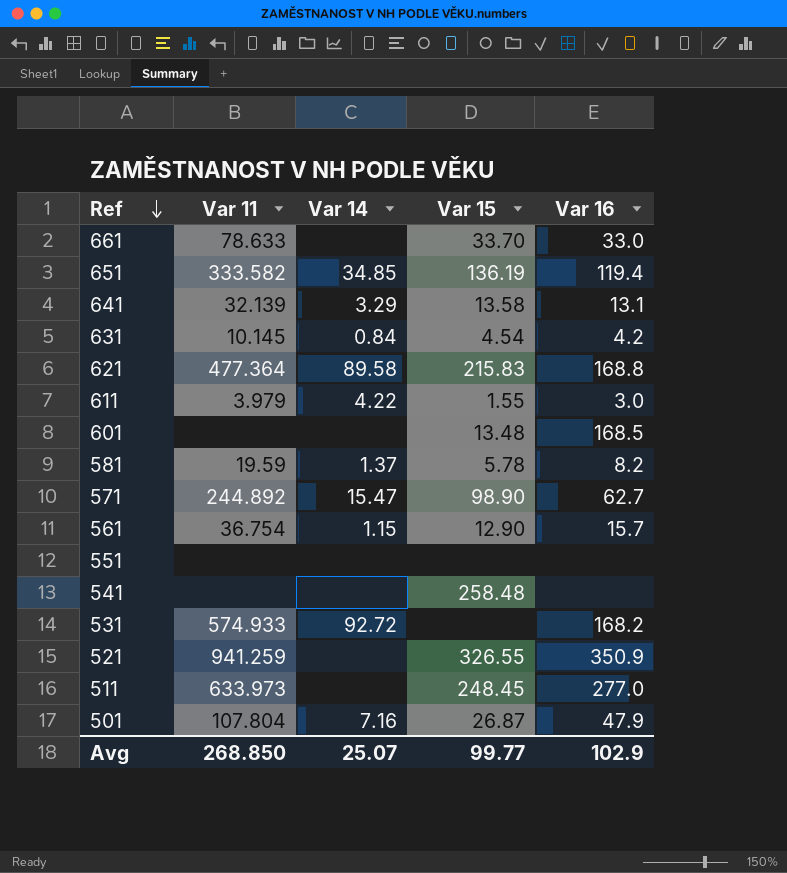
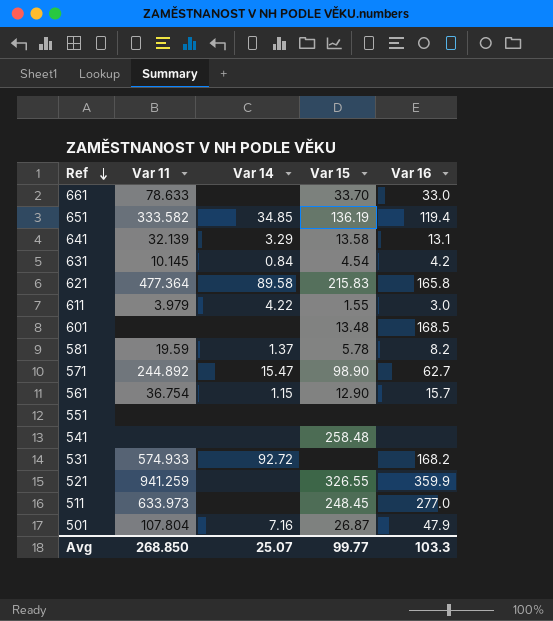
621 | Var 16: 168.8 -> 165.8
521 | Var 16: 350.9 -> 359.9
Avg | Var 16: 102.9 -> 103.3

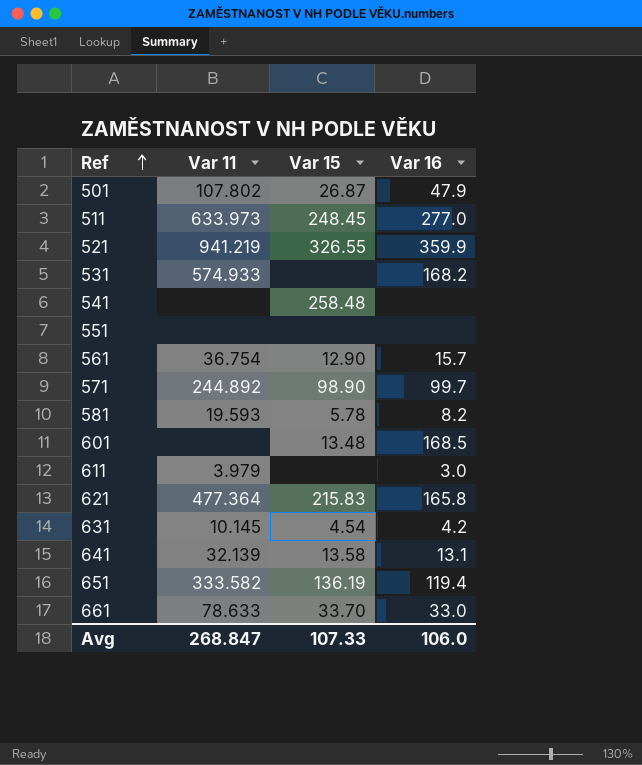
row order: Ref descending -> Ref ascending
column Var 14 | position: 3 -> none
501 | Var 11: 107.804 -> 107.802
521 | Var 11: 941.259 -> 941.219
571 | Var 16: 62.7 -> 99.7
581 | Var 11: 19.59 -> 19.593
611 | Var 15: 1.55 -> none
Avg | Var 11: 268.850 -> 268.847
Avg | Var 15: 99.77 -> 107.33
Avg | Var 16: 103.3 -> 106.0

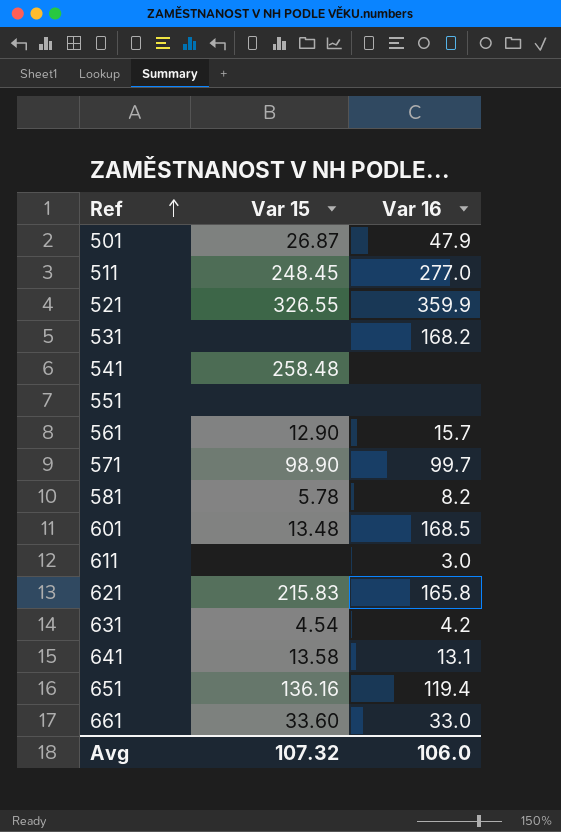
column Var 11 | position: 2 -> none
651 | Var 15: 136.19 -> 136.16
661 | Var 15: 33.70 -> 33.60
Avg | Var 15: 107.33 -> 107.32

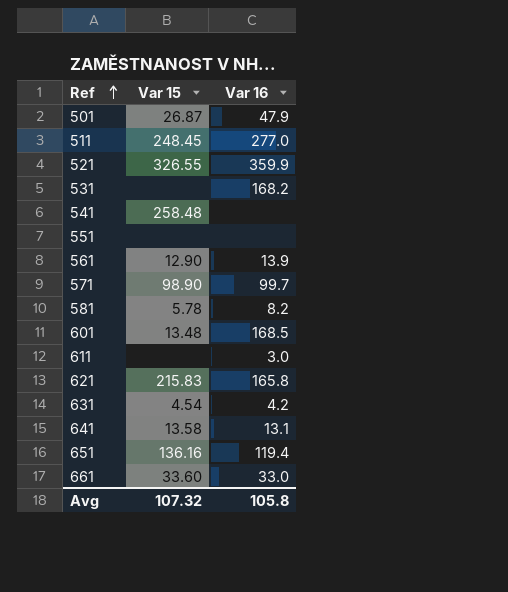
561 | Var 16: 15.7 -> 13.9
Avg | Var 16: 106.0 -> 105.8

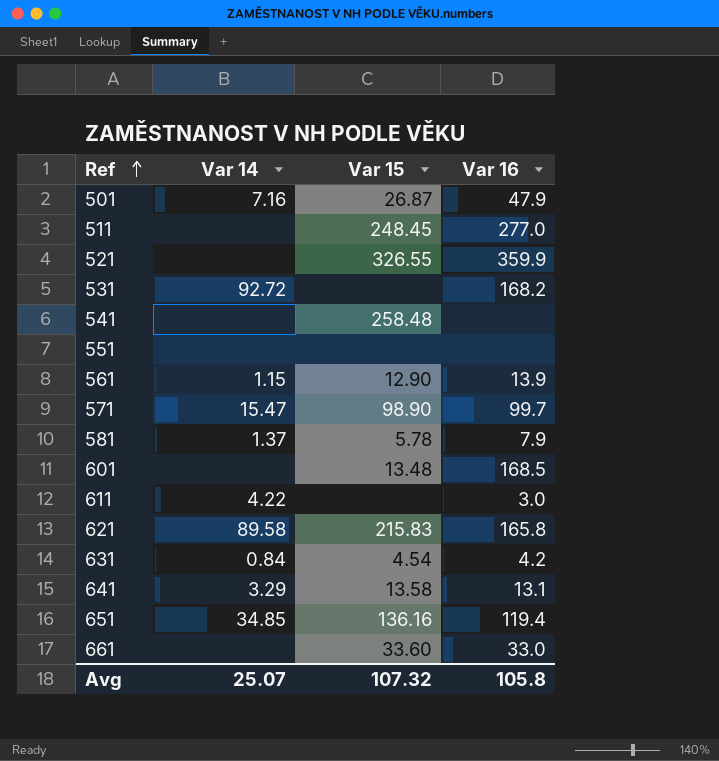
column Var 14 | position: none -> 2
581 | Var 16: 8.2 -> 7.9

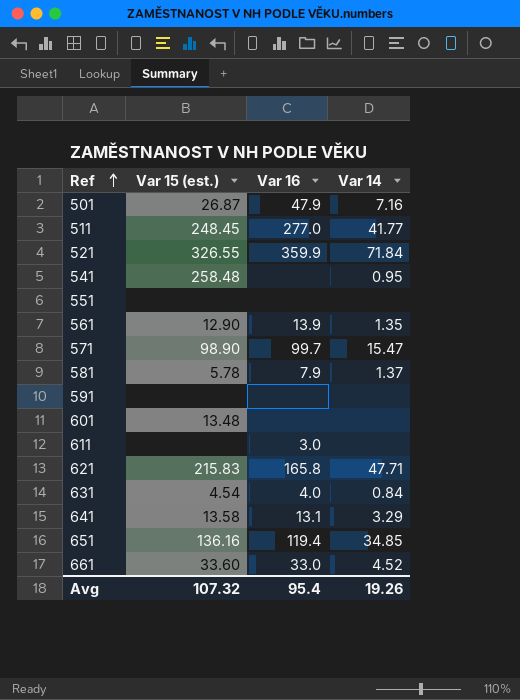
column name: Var 15 -> Var 15 (est.)
column Var 14 | position: 2 -> 4
row 531: 92.72 | none | 168.2 -> none
511 | Var 14: none -> 41.77
521 | Var 14: none -> 71.84
541 | Var 14: none -> 0.95
561 | Var 14: 1.15 -> 1.35
row 591: none -> none | none | none
601 | Var 16: 168.5 -> none
611 | Var 14: 4.22 -> none
621 | Var 14: 89.58 -> 47.71
631 | Var 16: 4.2 -> 4.0
661 | Var 14: none -> 4.52
Avg | Var 16: 105.8 -> 95.4
Avg | Var 14: 25.07 -> 19.26

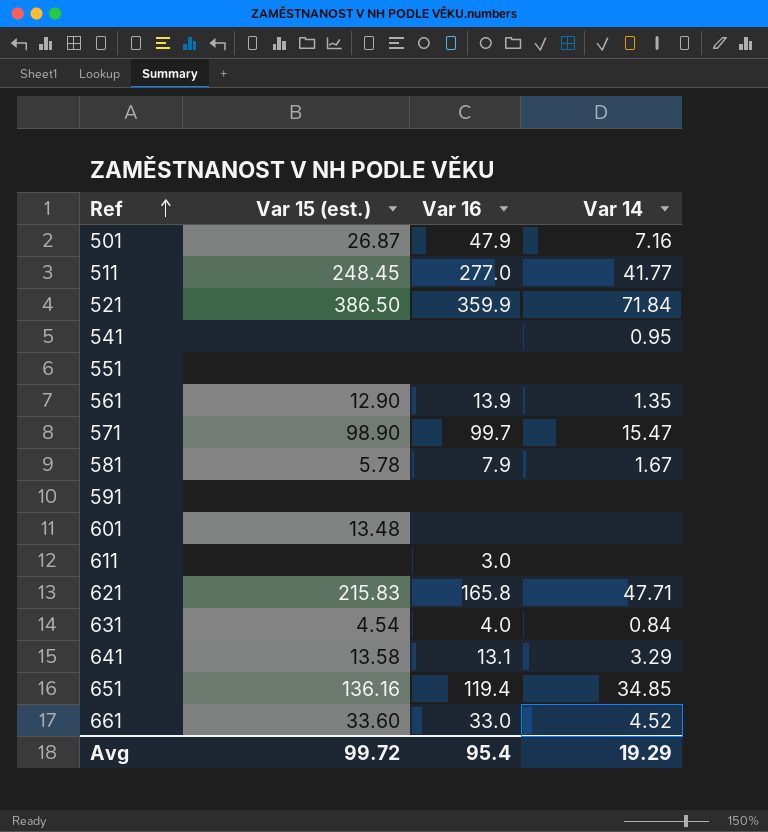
521 | Var 15 (est.): 326.55 -> 386.50
541 | Var 15 (est.): 258.48 -> none
581 | Var 14: 1.37 -> 1.67
Avg | Var 15 (est.): 107.32 -> 99.72
Avg | Var 14: 19.26 -> 19.29

